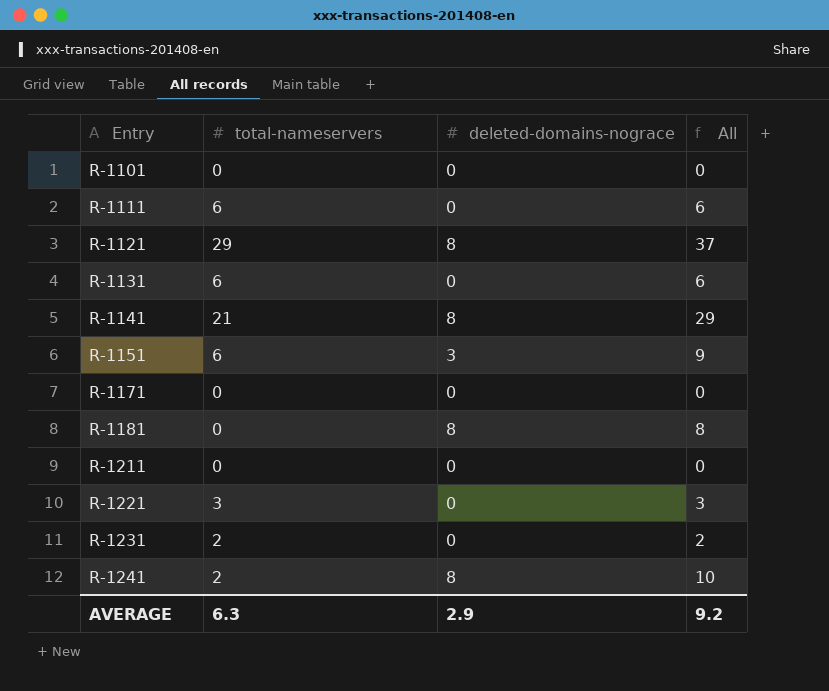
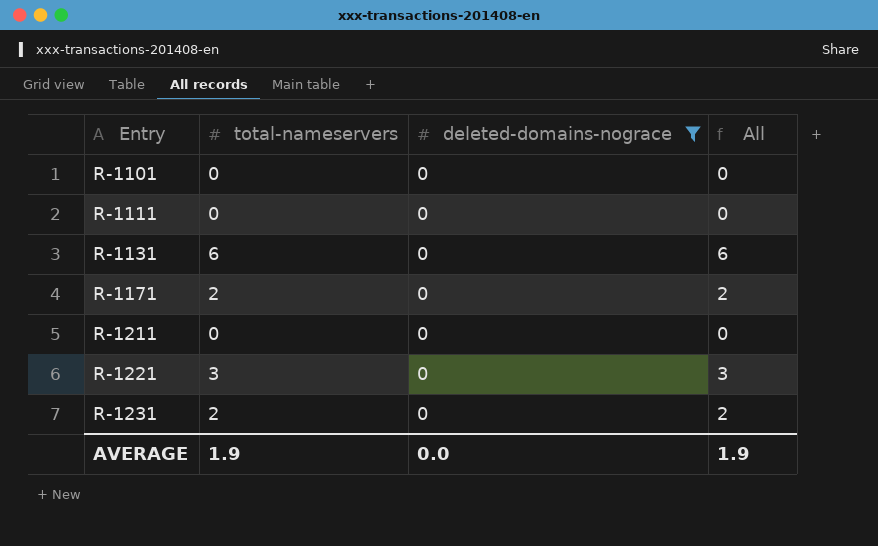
filter: none -> deleted-domains-nograce = 0
R-1111 | total-nameservers: 6 -> 0
R-1111 | All: 6 -> 0
R-1171 | total-nameservers: 0 -> 2
R-1171 | All: 0 -> 2
AVERAGE | total-nameservers: 6.3 -> 1.9
AVERAGE | deleted-domains-nograce: 2.9 -> 0.0
AVERAGE | All: 9.2 -> 1.9

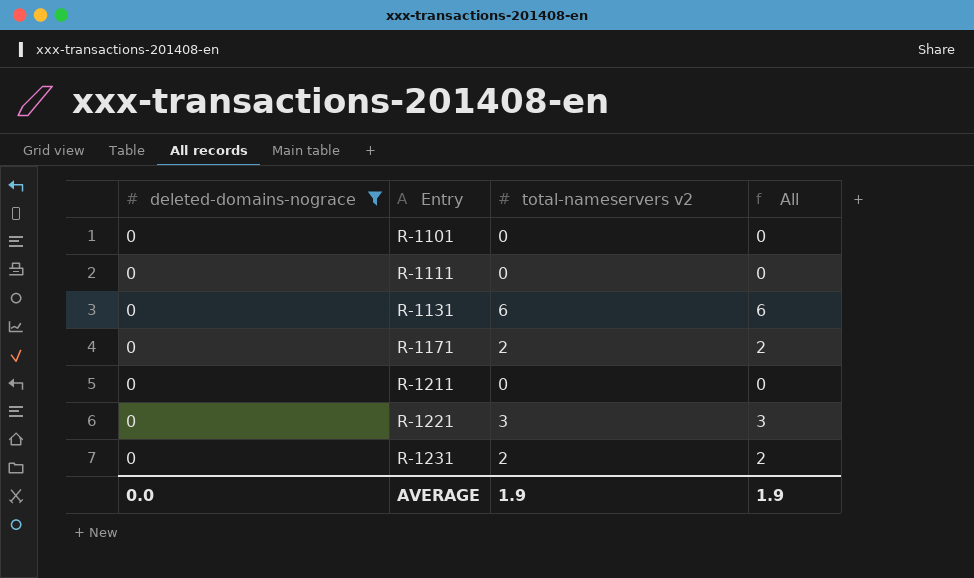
column deleted-domains-nograce | position: 3 -> 1
column name: total-nameservers -> total-nameservers v2

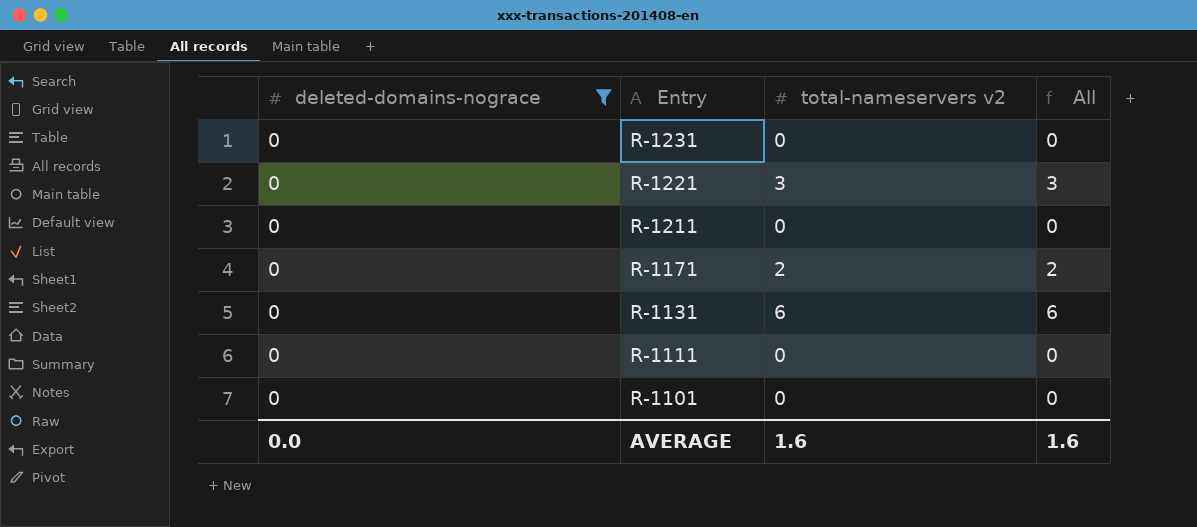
row order: Entry ascending -> Entry descending
R-1231 | total-nameservers v2: 2 -> 0
R-1231 | All: 2 -> 0
AVERAGE | total-nameservers v2: 1.9 -> 1.6
AVERAGE | All: 1.9 -> 1.6

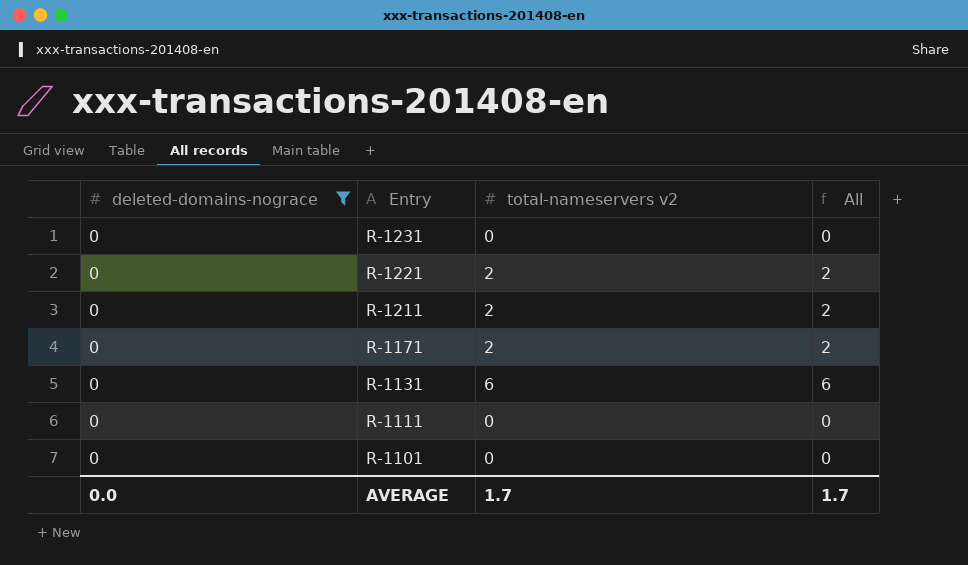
R-1221 | total-nameservers v2: 3 -> 2
R-1221 | All: 3 -> 2
R-1211 | total-nameservers v2: 0 -> 2
R-1211 | All: 0 -> 2
AVERAGE | total-nameservers v2: 1.6 -> 1.7
AVERAGE | All: 1.6 -> 1.7

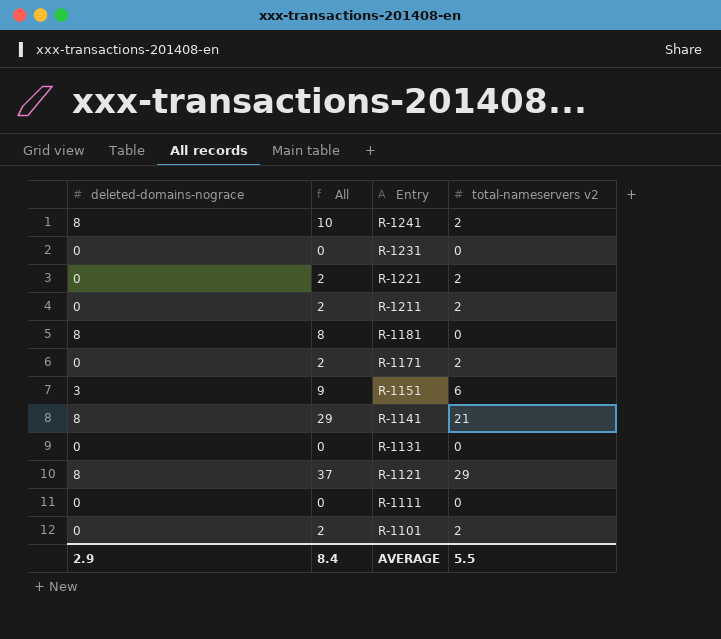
filter: deleted-domains-nograce = 0 -> none
column All | position: 4 -> 2
R-1131 | All: 6 -> 0
R-1131 | total-nameservers v2: 6 -> 0
R-1101 | All: 0 -> 2
R-1101 | total-nameservers v2: 0 -> 2
AVERAGE | deleted-domains-nograce: 0.0 -> 2.9
AVERAGE | All: 1.7 -> 8.4
AVERAGE | total-nameservers v2: 1.7 -> 5.5

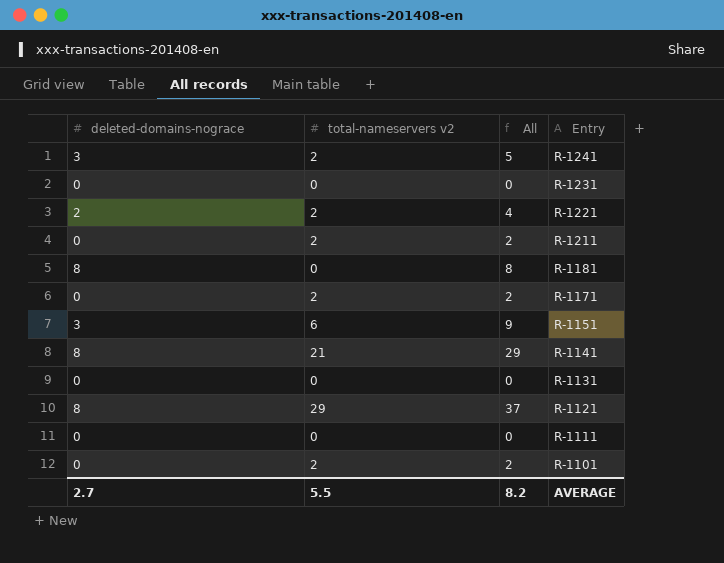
column total-nameservers v2 | position: 4 -> 2
R-1241 | deleted-domains-nograce: 8 -> 3
R-1241 | All: 10 -> 5
R-1221 | deleted-domains-nograce: 0 -> 2
R-1221 | All: 2 -> 4
AVERAGE | deleted-domains-nograce: 2.9 -> 2.7
AVERAGE | All: 8.4 -> 8.2

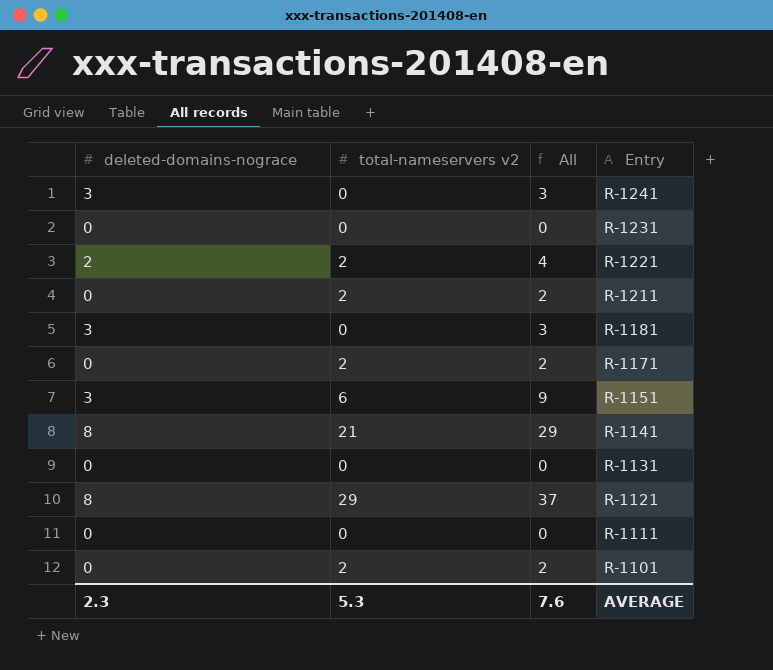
R-1241 | total-nameservers v2: 2 -> 0
R-1241 | All: 5 -> 3
R-1181 | deleted-domains-nograce: 8 -> 3
R-1181 | All: 8 -> 3
AVERAGE | deleted-domains-nograce: 2.7 -> 2.3
AVERAGE | total-nameservers v2: 5.5 -> 5.3
AVERAGE | All: 8.2 -> 7.6

